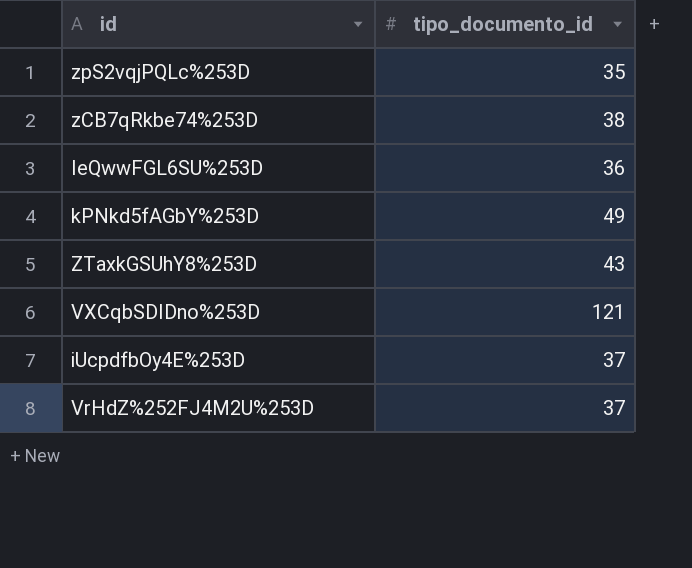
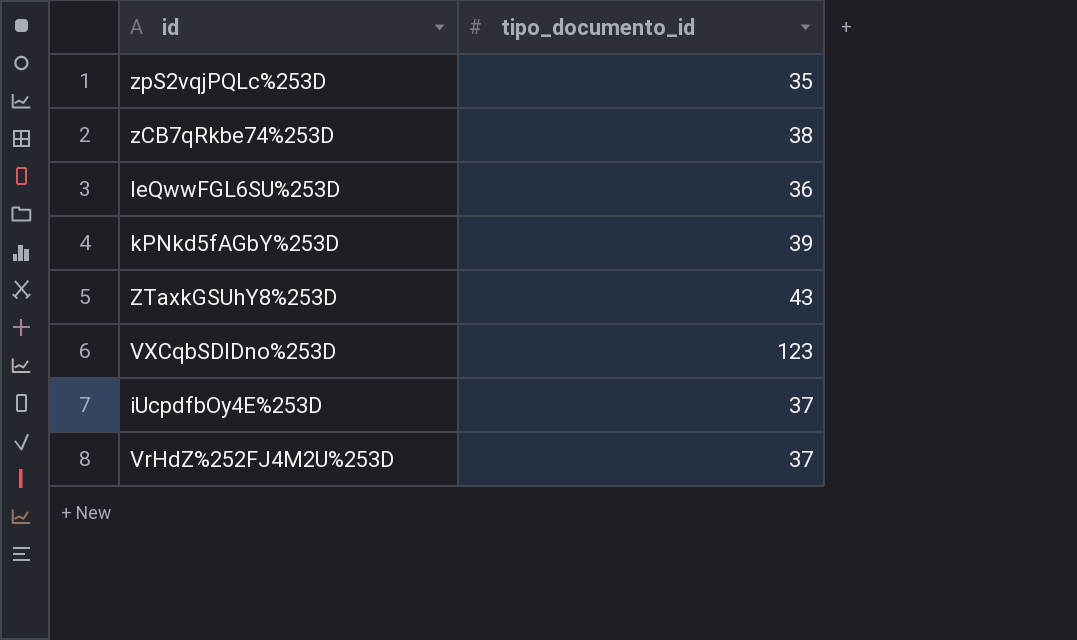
kPNkd5fAGbY%253D | tipo_documento_id: 49 -> 39
VXCqbSDIDno%253D | tipo_documento_id: 121 -> 123

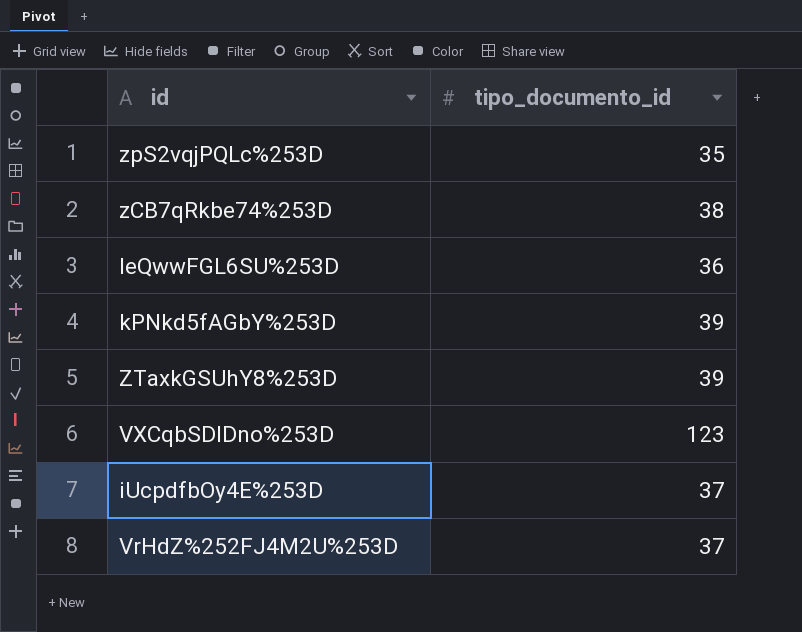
ZTaxkGSUhY8%253D | tipo_documento_id: 43 -> 39

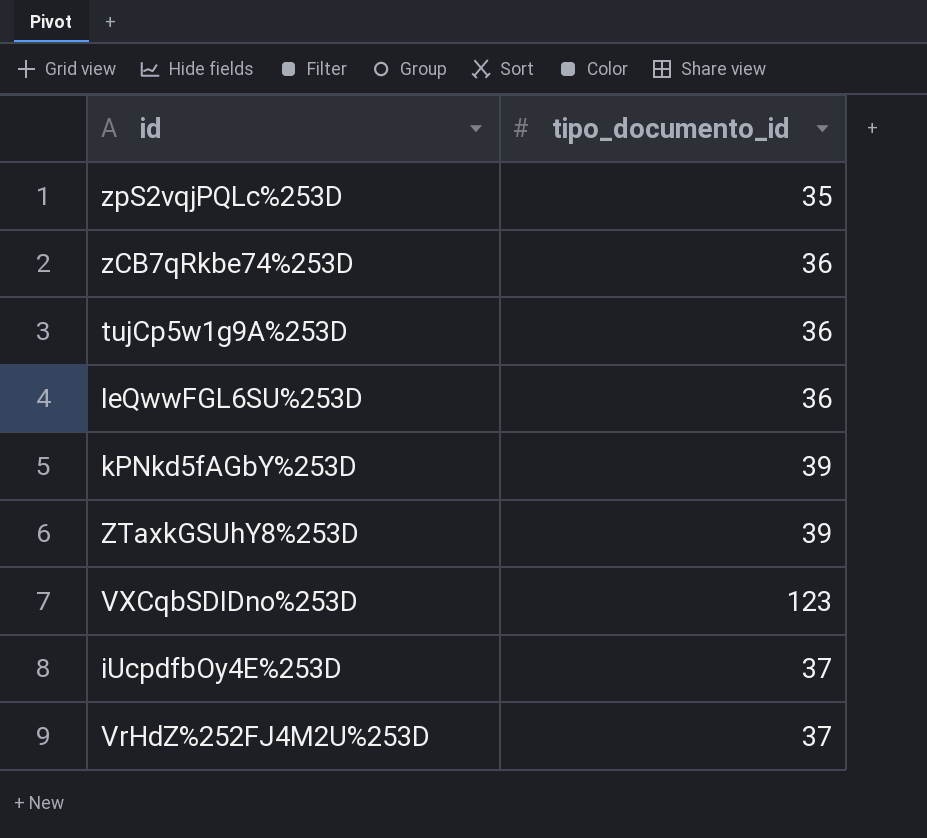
zCB7qRkbe74%253D | tipo_documento_id: 38 -> 36
row tujCp5w1g9A%253D: none -> 36

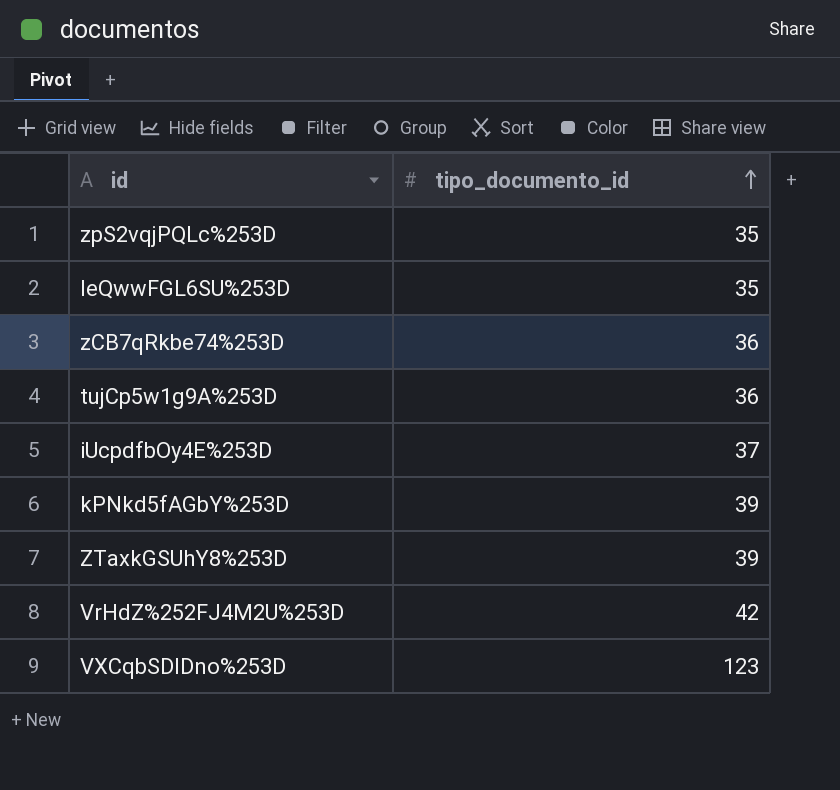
row order: none -> tipo_documento_id ascending
IeQwwFGL6SU%253D | tipo_documento_id: 36 -> 35
VrHdZ%252FJ4M2U%253D | tipo_documento_id: 37 -> 42

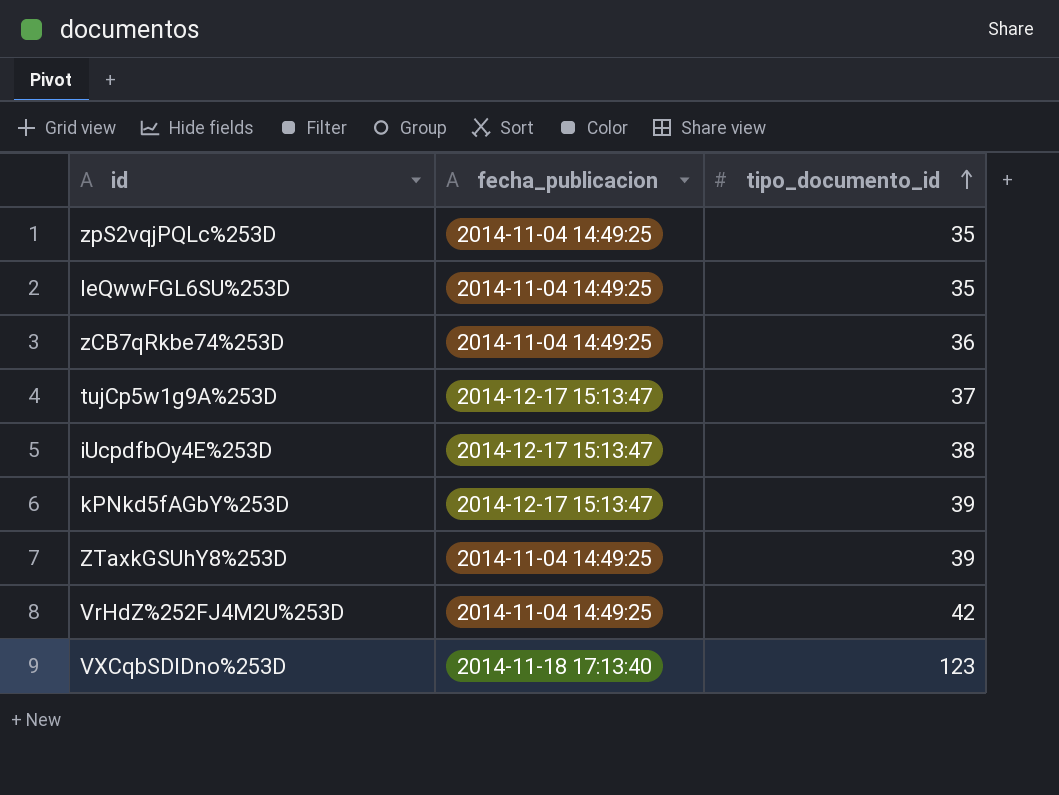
column fecha_publicacion | position: none -> 2
tujCp5w1g9A%253D | tipo_documento_id: 36 -> 37
iUcpdfbOy4E%253D | tipo_documento_id: 37 -> 38

